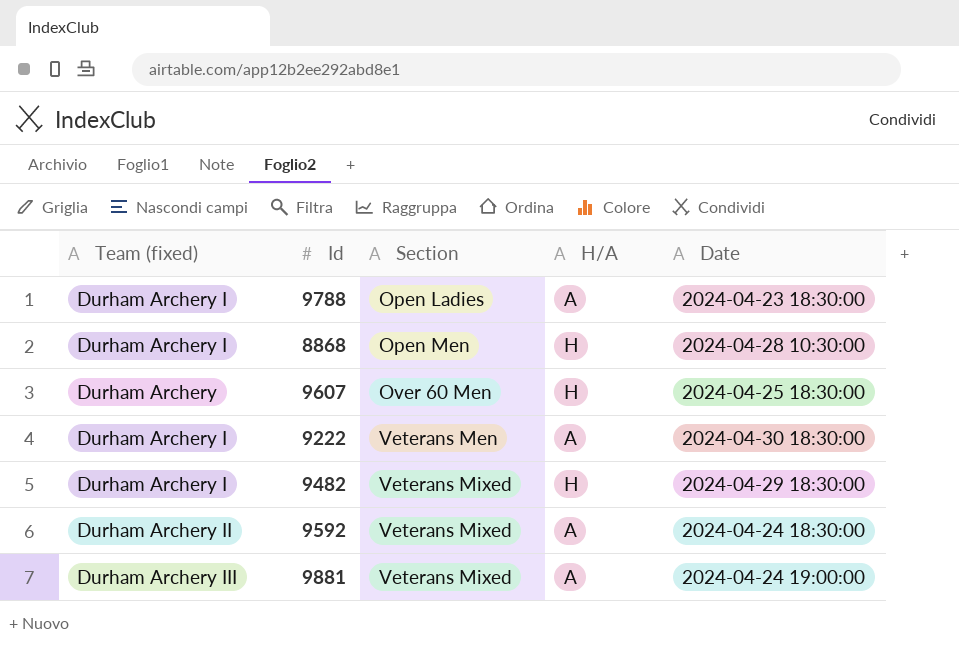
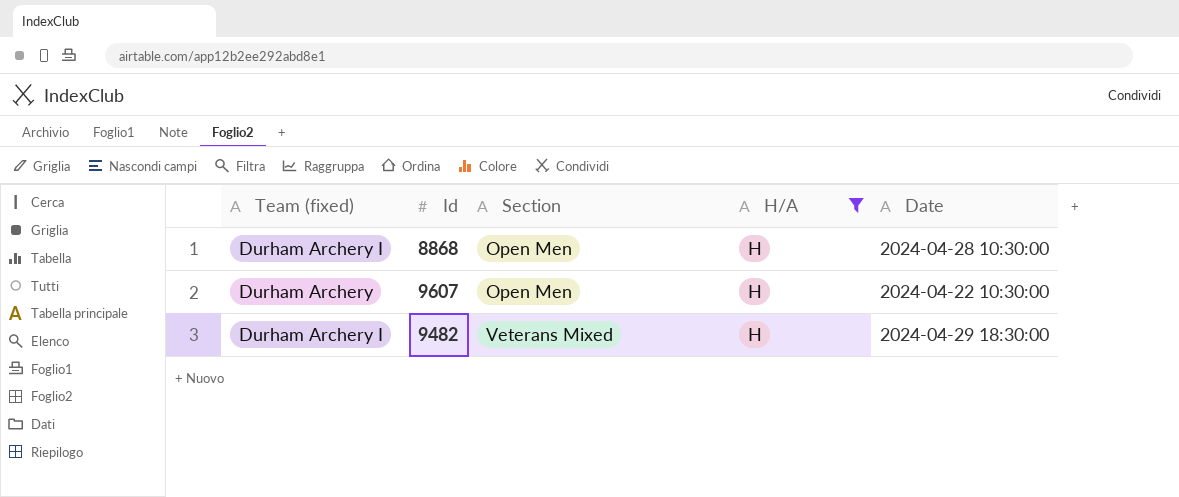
filter: none -> H/A = H
9607 | Section: Over 60 Men -> Open Men
9607 | Date: 2024-04-25 18:30:00 -> 2024-04-22 10:30:00

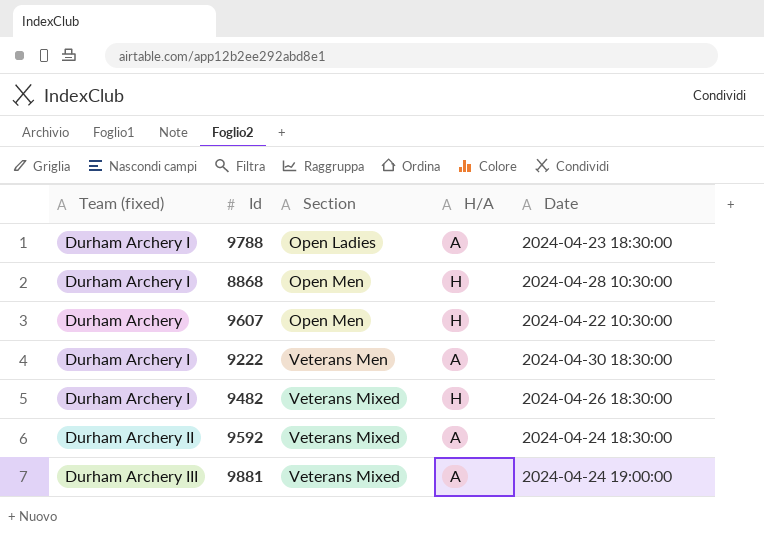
filter: H/A = H -> none
9482 | Date: 2024-04-29 18:30:00 -> 2024-04-26 18:30:00

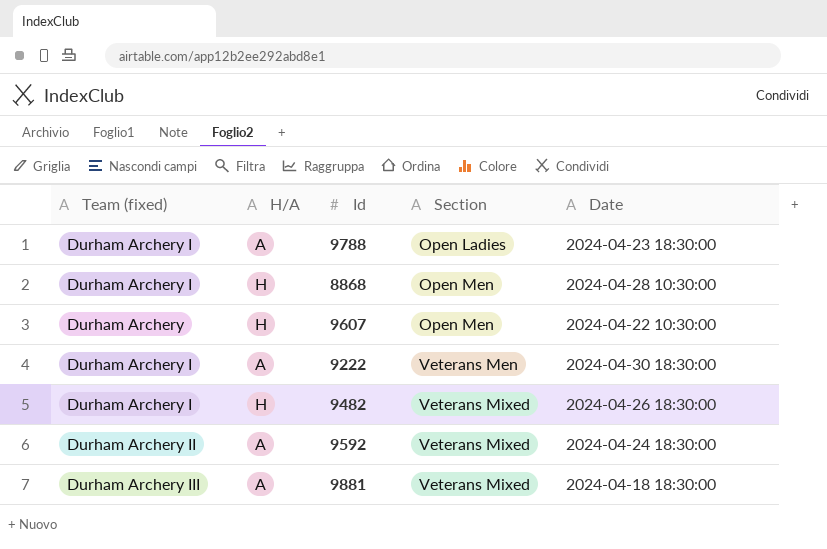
column H/A | position: 4 -> 2
9881 | Date: 2024-04-24 19:00:00 -> 2024-04-18 18:30:00

